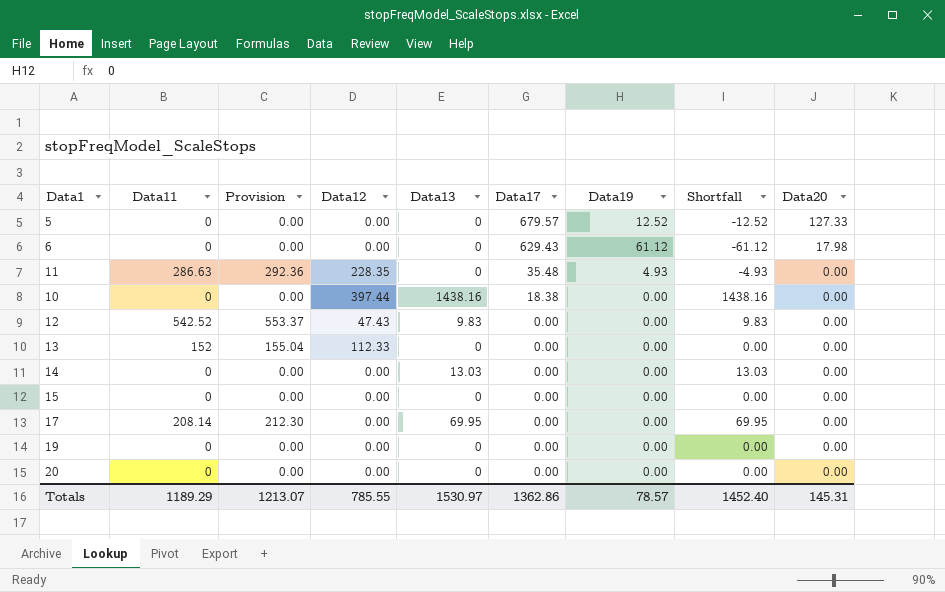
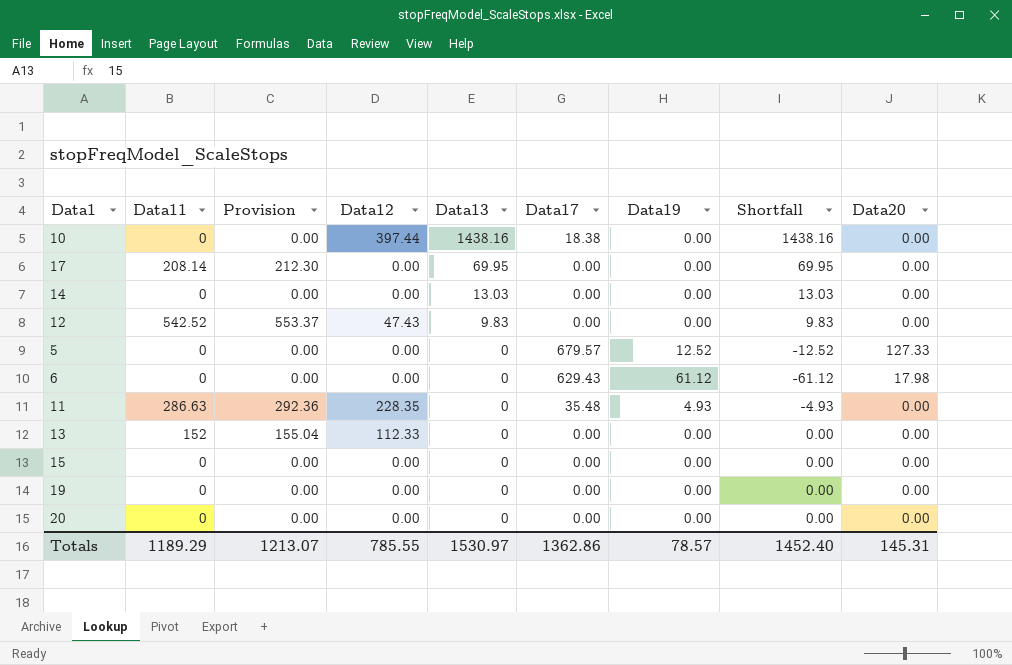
row order: Data17 descending -> Data13 descending

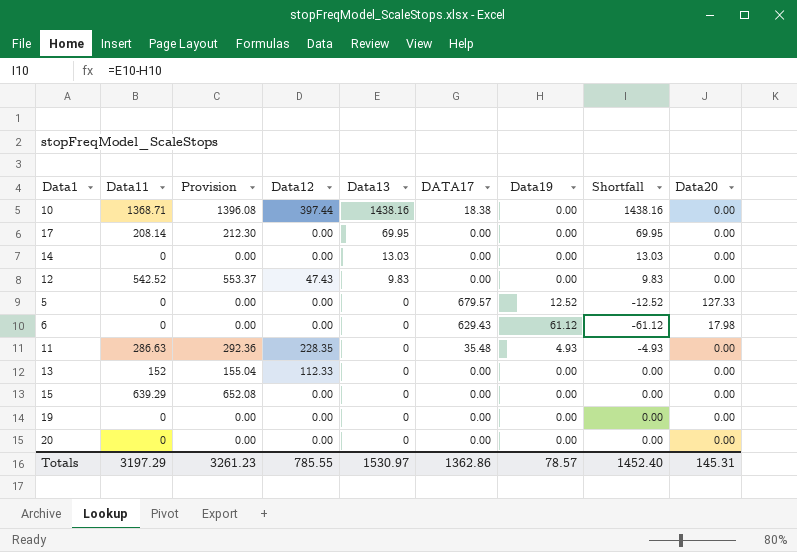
column name: Data17 -> DATA17
10 | Data11: 0 -> 1368.71
10 | Provision: 0.00 -> 1396.08
15 | Data11: 0 -> 639.29
15 | Provision: 0.00 -> 652.08
Totals | Data11: 1189.29 -> 3197.29
Totals | Provision: 1213.07 -> 3261.23

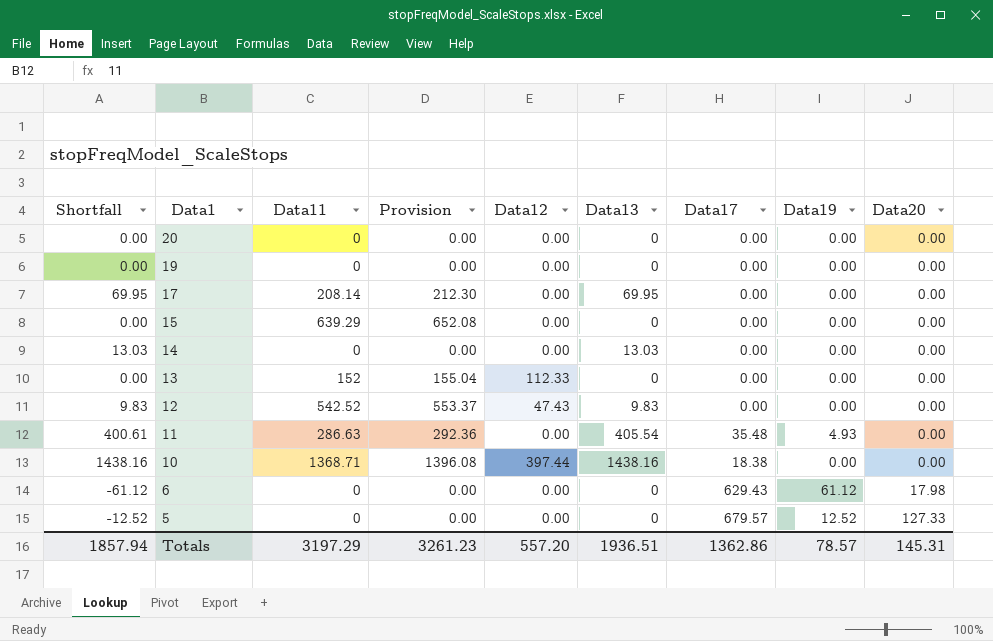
row order: Data13 descending -> Data1 descending
column Shortfall | position: 8 -> 1
column name: DATA17 -> Data17
11 | Shortfall: -4.93 -> 400.61
11 | Data12: 228.35 -> 0.00
11 | Data13: 0 -> 405.54
Totals | Shortfall: 1452.40 -> 1857.94
Totals | Data12: 785.55 -> 557.20
Totals | Data13: 1530.97 -> 1936.51

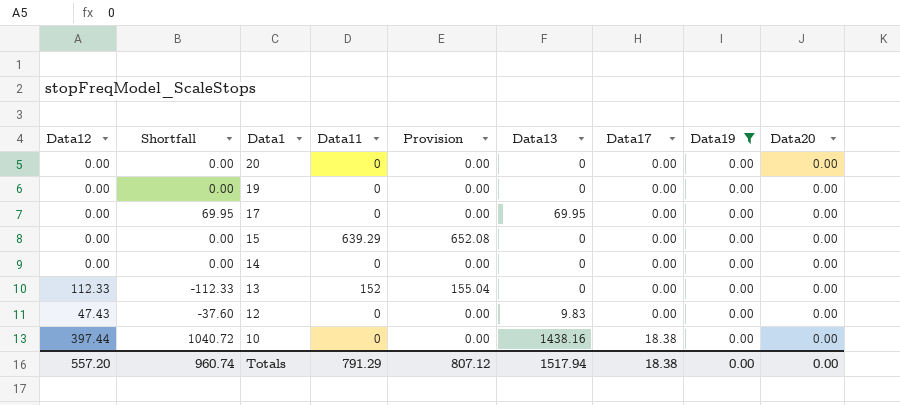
filter: none -> Data19 = 0.00
column Data12 | position: 5 -> 1
column Shortfall | formula: [Data13] - [Data19] -> [Data13] - [Data12]
17 | Data11: 208.14 -> 0
17 | Provision: 212.30 -> 0.00
14 | Data13: 13.03 -> 0
12 | Data11: 542.52 -> 0
12 | Provision: 553.37 -> 0.00
10 | Data11: 1368.71 -> 0
10 | Provision: 1396.08 -> 0.00
Totals | Shortfall: 1857.94 -> 960.74
Totals | Data11: 3197.29 -> 791.29
Totals | Provision: 3261.23 -> 807.12
Totals | Data13: 1936.51 -> 1517.94
Totals | Data17: 1362.86 -> 18.38
Totals | Data19: 78.57 -> 0.00
Totals | Data20: 145.31 -> 0.00

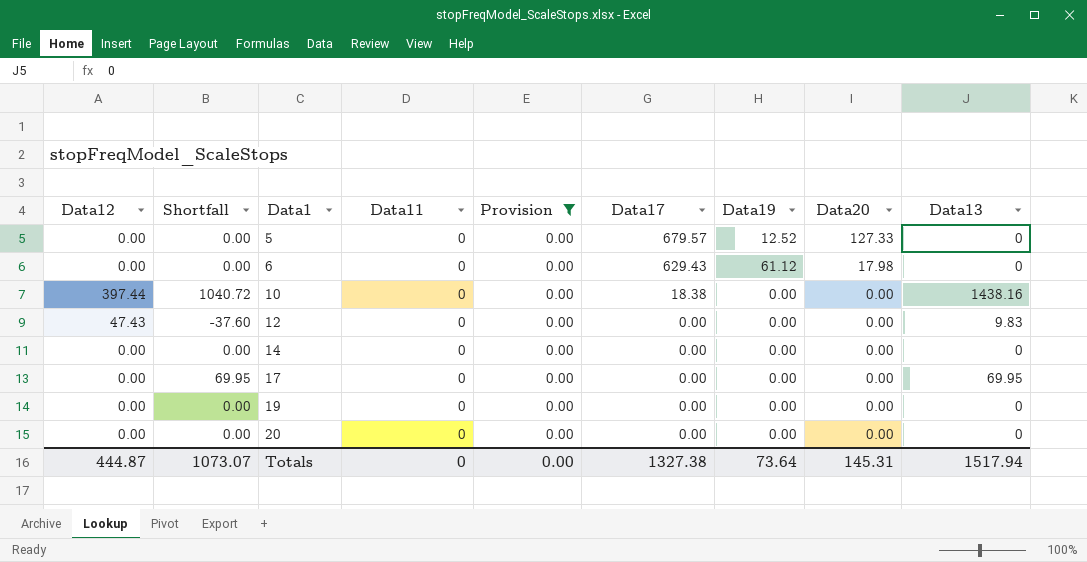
filter: Data19 = 0.00 -> Provision = 0.00
row order: Data1 descending -> Data1 ascending
column Data13 | position: 6 -> 9
Totals | Data12: 557.20 -> 444.87
Totals | Shortfall: 960.74 -> 1073.07
Totals | Data11: 791.29 -> 0
Totals | Provision: 807.12 -> 0.00
Totals | Data17: 18.38 -> 1327.38
Totals | Data19: 0.00 -> 73.64
Totals | Data20: 0.00 -> 145.31

